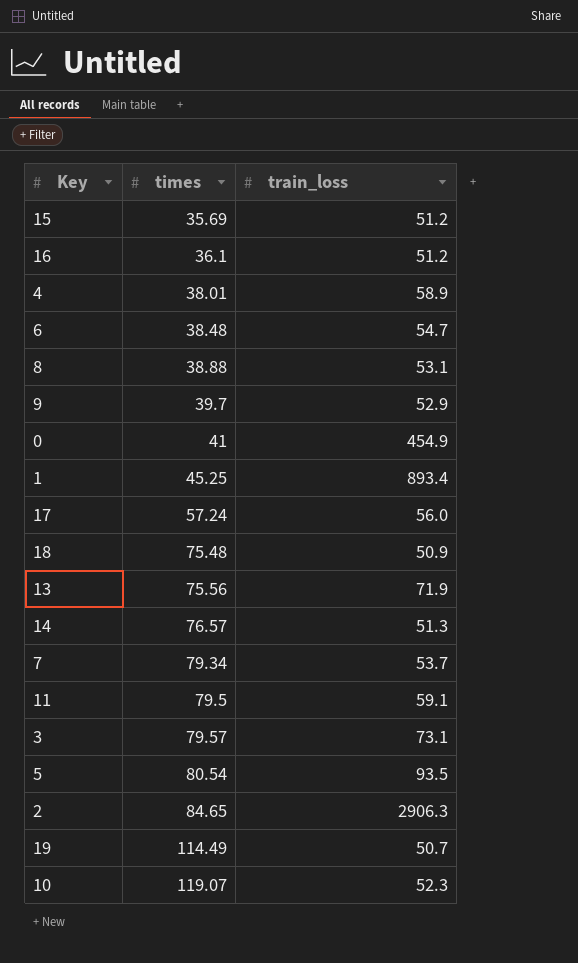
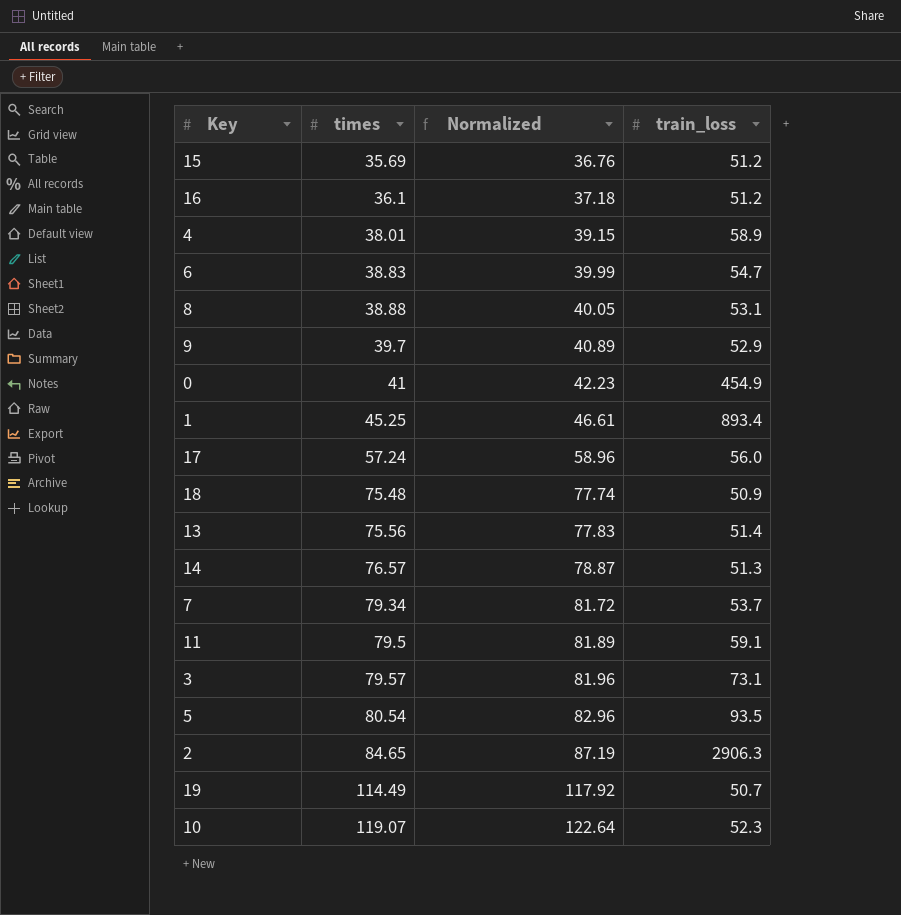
column Normalized | formula: none -> [times] * 1.03
6 | times: 38.48 -> 38.83
13 | train_loss: 71.9 -> 51.4

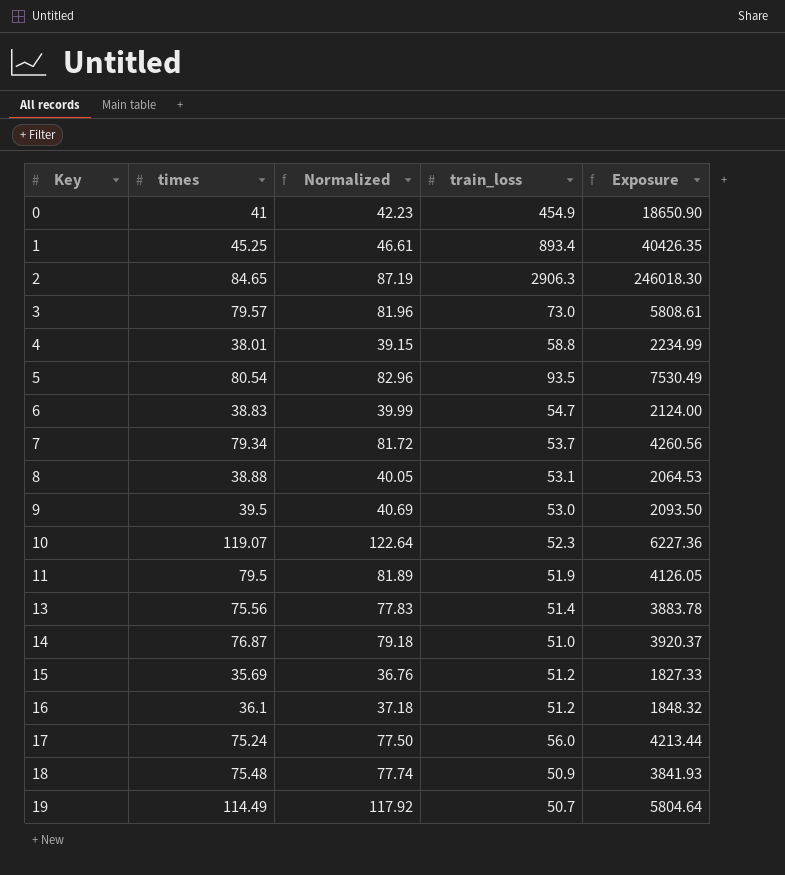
row order: times ascending -> Key ascending
column Exposure | formula: none -> [times] * [train_loss]
3 | train_loss: 73.1 -> 73.0
4 | train_loss: 58.9 -> 58.8
9 | times: 39.7 -> 39.5
9 | Normalized: 40.89 -> 40.69
9 | train_loss: 52.9 -> 53.0
11 | train_loss: 59.1 -> 51.9
14 | times: 76.57 -> 76.87
14 | Normalized: 78.87 -> 79.18
14 | train_loss: 51.3 -> 51.0
17 | times: 57.24 -> 75.24
17 | Normalized: 58.96 -> 77.50

